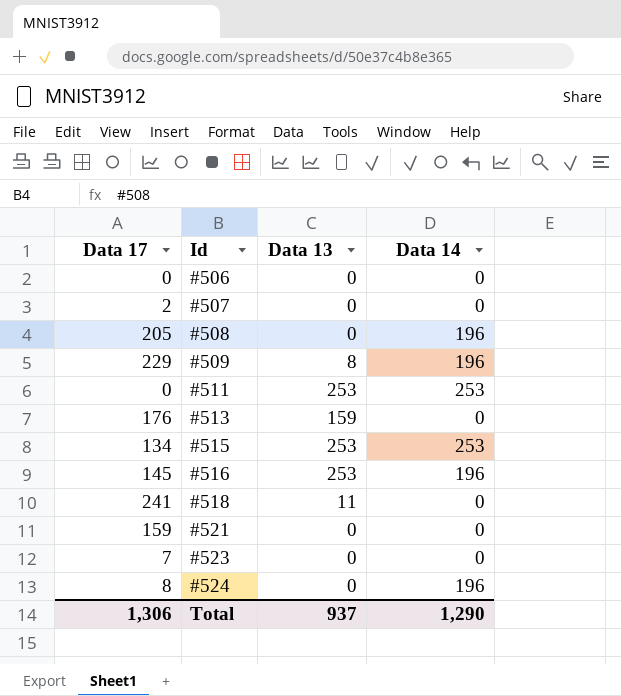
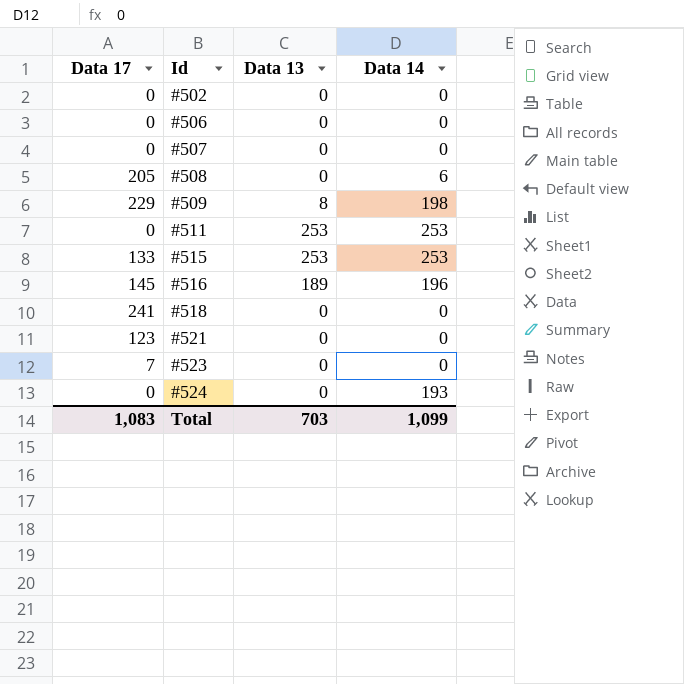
row #513: 176 | 159 | 0 -> none
row #502: none -> 0 | 0 | 0
#507 | Data 17: 2 -> 0
#508 | Data 14: 196 -> 6
#509 | Data 14: 196 -> 198
#515 | Data 17: 134 -> 133
#516 | Data 13: 253 -> 189
#518 | Data 13: 11 -> 0
#521 | Data 17: 159 -> 123
#524 | Data 17: 8 -> 0
#524 | Data 14: 196 -> 193
Total | Data 17: 1,306 -> 1,083
Total | Data 13: 937 -> 703
Total | Data 14: 1,290 -> 1,099

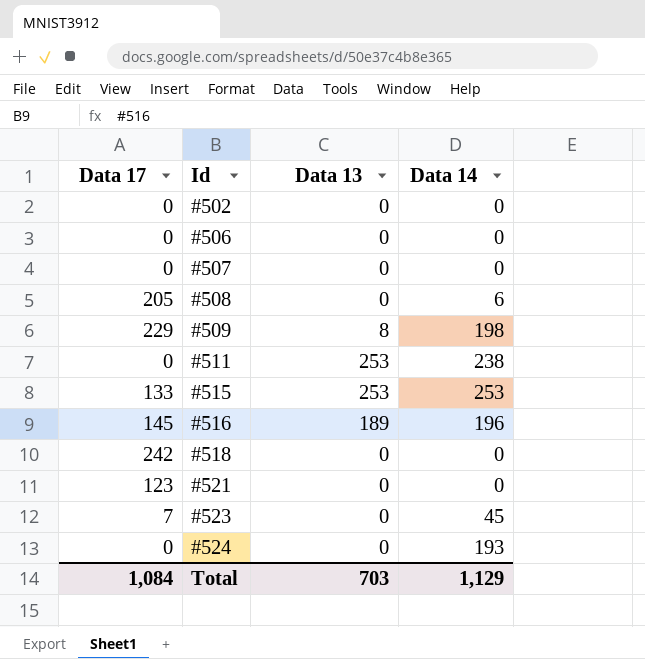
#511 | Data 14: 253 -> 238
#518 | Data 17: 241 -> 242
#523 | Data 14: 0 -> 45
Total | Data 17: 1,083 -> 1,084
Total | Data 14: 1,099 -> 1,129

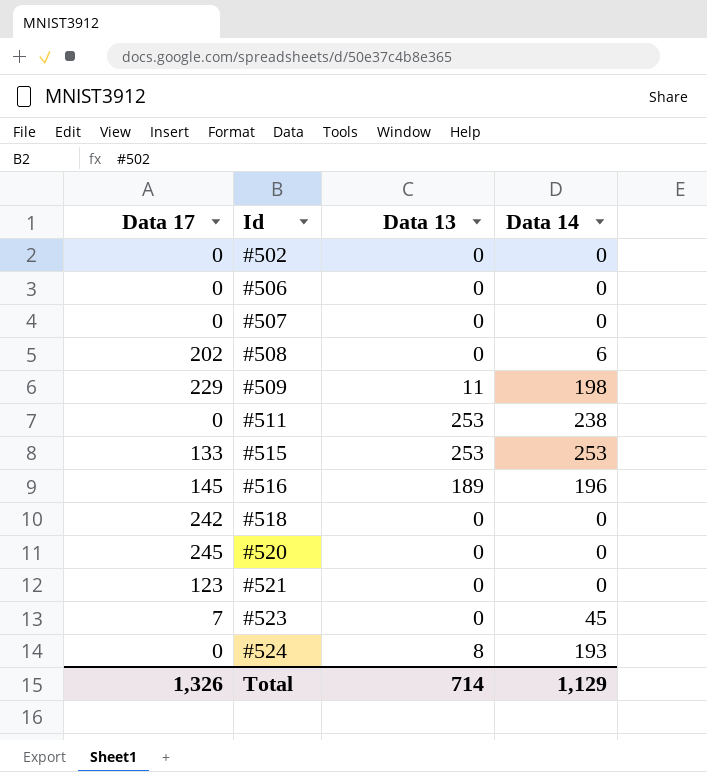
#508 | Data 17: 205 -> 202
#509 | Data 13: 8 -> 11
row #520: none -> 245 | 0 | 0
#524 | Data 13: 0 -> 8
Total | Data 17: 1,084 -> 1,326
Total | Data 13: 703 -> 714

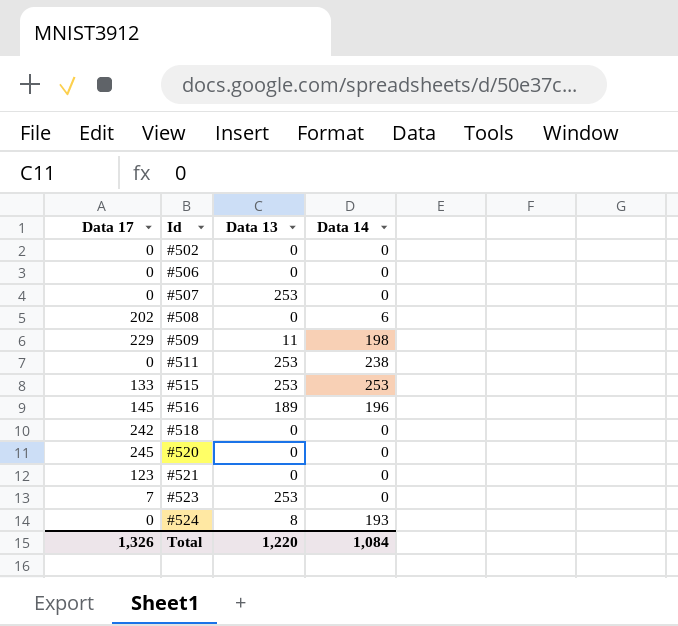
#507 | Data 13: 0 -> 253
#523 | Data 13: 0 -> 253
#523 | Data 14: 45 -> 0
Total | Data 13: 714 -> 1,220
Total | Data 14: 1,129 -> 1,084

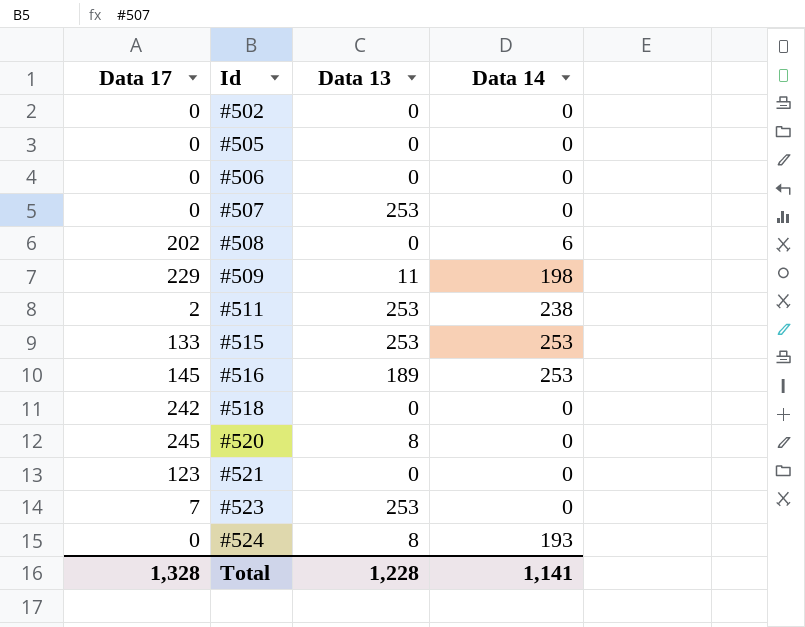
row #505: none -> 0 | 0 | 0
#511 | Data 17: 0 -> 2
#516 | Data 14: 196 -> 253
#520 | Data 13: 0 -> 8
Total | Data 17: 1,326 -> 1,328
Total | Data 13: 1,220 -> 1,228
Total | Data 14: 1,084 -> 1,141

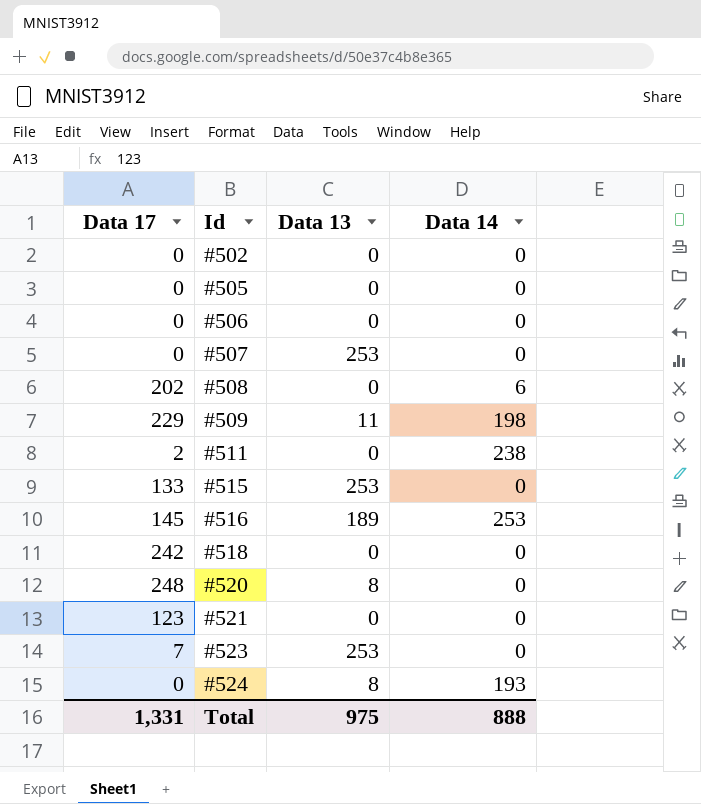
#511 | Data 13: 253 -> 0
#515 | Data 14: 253 -> 0
#520 | Data 17: 245 -> 248
Total | Data 17: 1,328 -> 1,331
Total | Data 13: 1,228 -> 975
Total | Data 14: 1,141 -> 888

